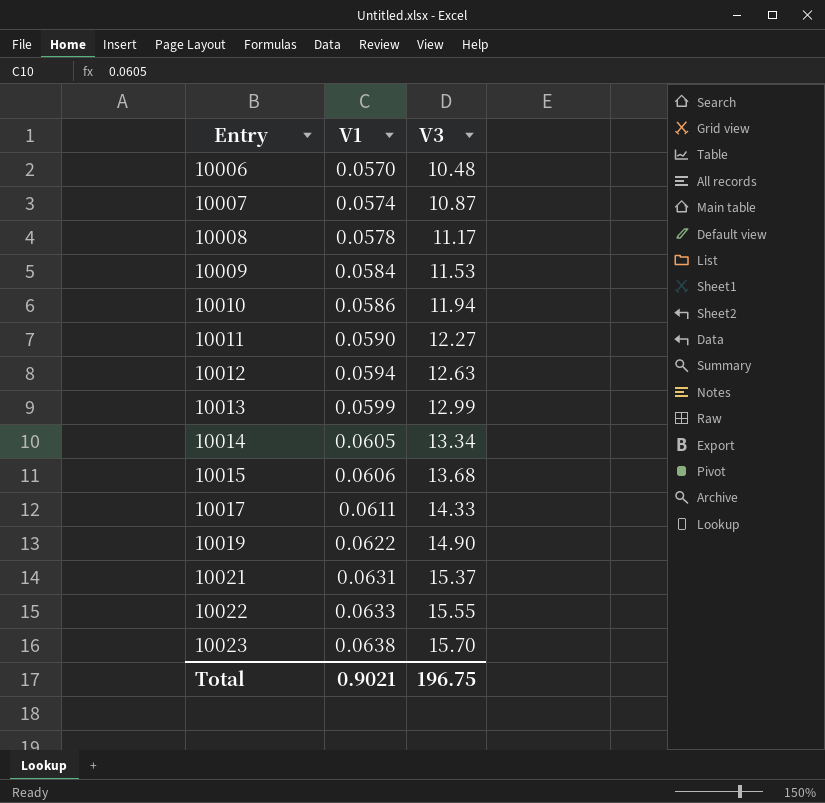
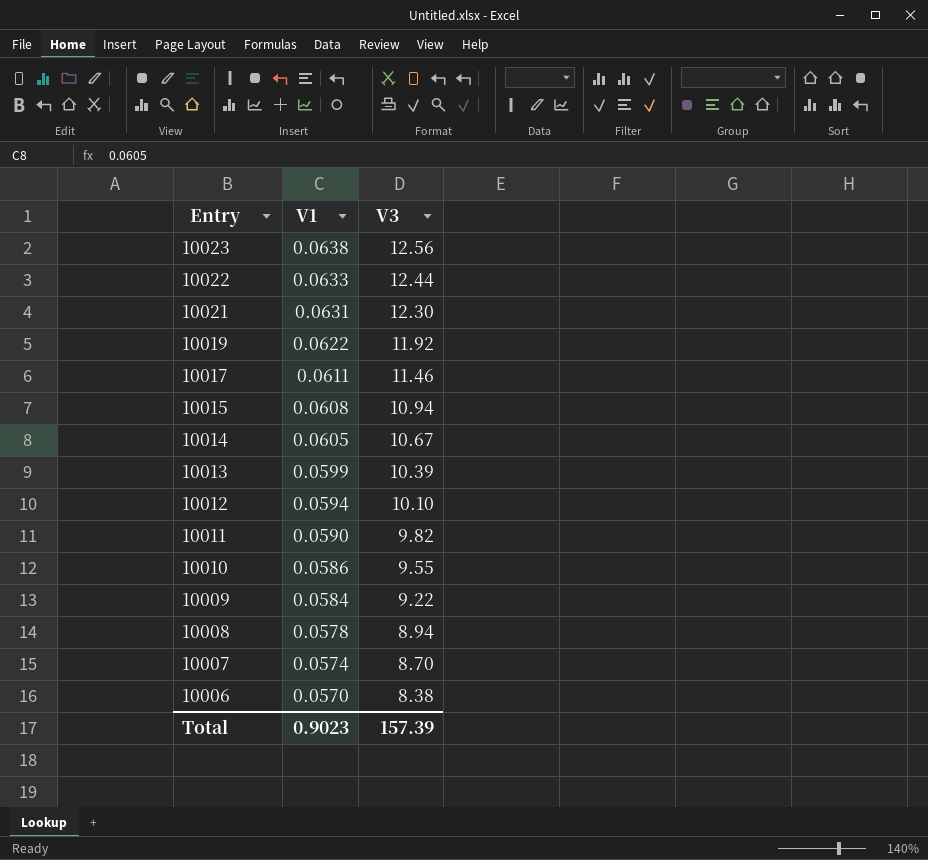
row order: Entry ascending -> Entry descending
10023 | V3: 15.70 -> 12.56
10022 | V3: 15.55 -> 12.44
10021 | V3: 15.37 -> 12.30
10019 | V3: 14.90 -> 11.92
10017 | V3: 14.33 -> 11.46
10015 | V1: 0.0606 -> 0.0608
10015 | V3: 13.68 -> 10.94
10014 | V3: 13.34 -> 10.67
10013 | V3: 12.99 -> 10.39
10012 | V3: 12.63 -> 10.10
10011 | V3: 12.27 -> 9.82
10010 | V3: 11.94 -> 9.55
10009 | V3: 11.53 -> 9.22
10008 | V3: 11.17 -> 8.94
10007 | V3: 10.87 -> 8.70
10006 | V3: 10.48 -> 8.38
Total | V1: 0.9021 -> 0.9023
Total | V3: 196.75 -> 157.39

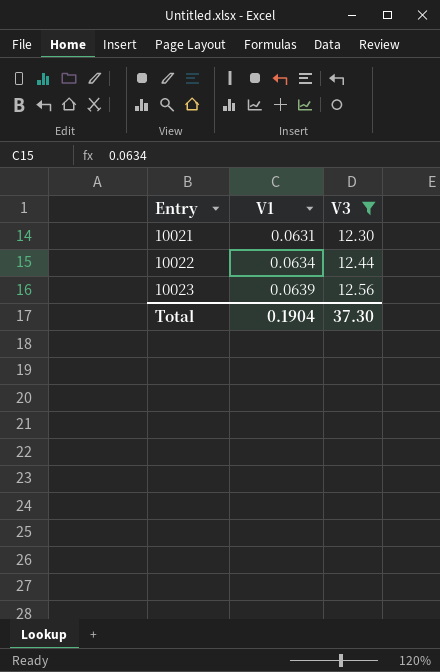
filter: none -> V3 >= 12.30
row order: Entry descending -> Entry ascending
10022 | V1: 0.0633 -> 0.0634
10023 | V1: 0.0638 -> 0.0639
Total | V1: 0.9023 -> 0.1904
Total | V3: 157.39 -> 37.30

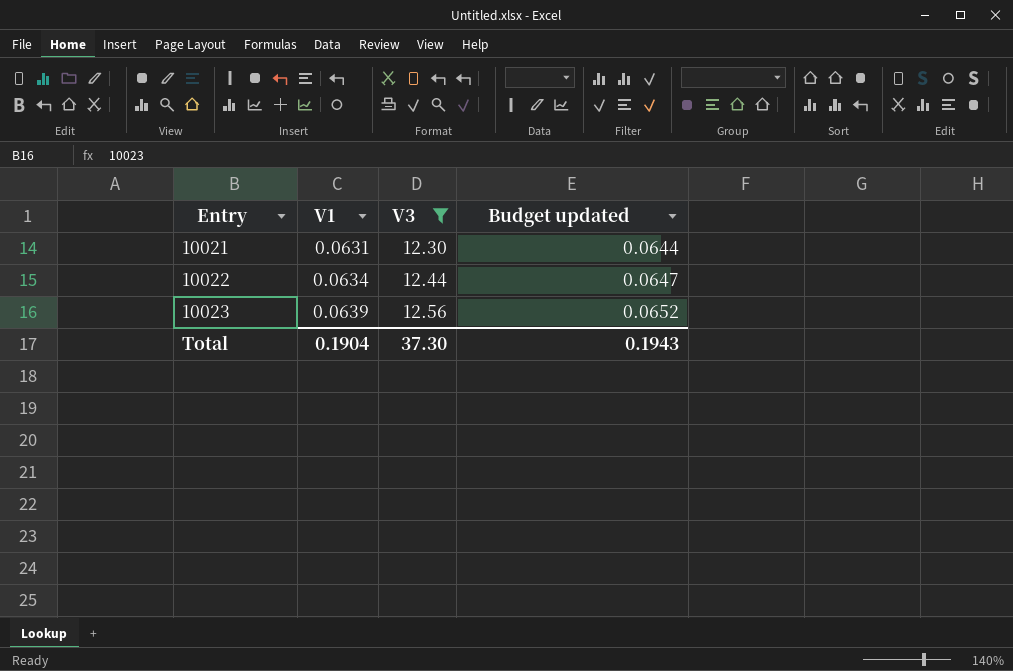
column Budget updated | formula: none -> [V1] * 1.02

